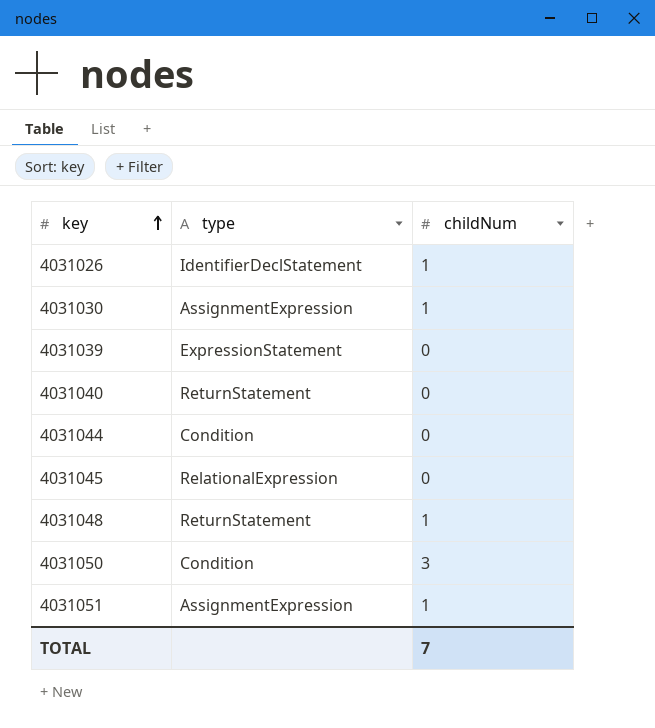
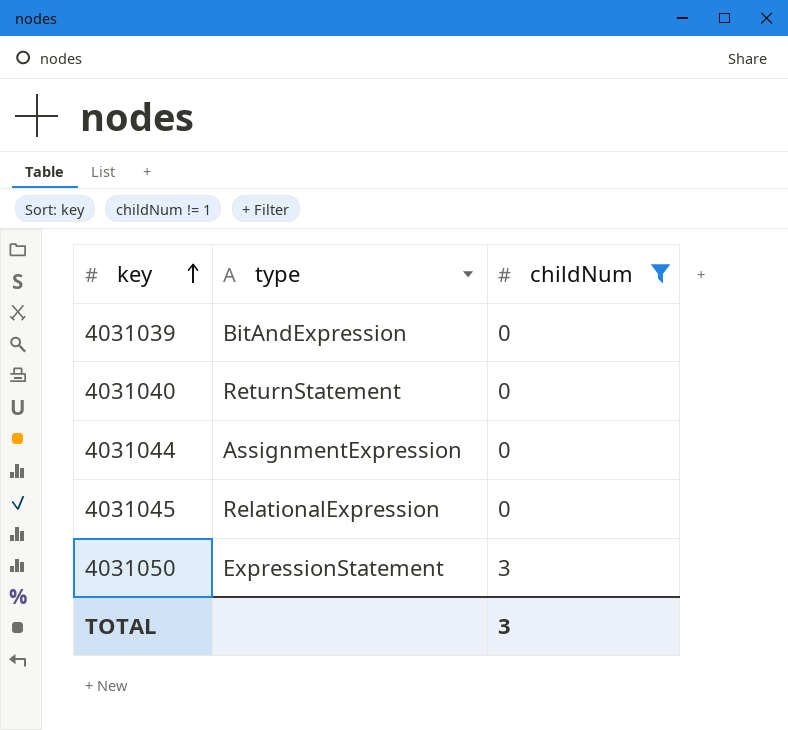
filter: none -> childNum != 1
4031039 | type: ExpressionStatement -> BitAndExpression
4031044 | type: Condition -> AssignmentExpression
4031050 | type: Condition -> ExpressionStatement
TOTAL | childNum: 7 -> 3

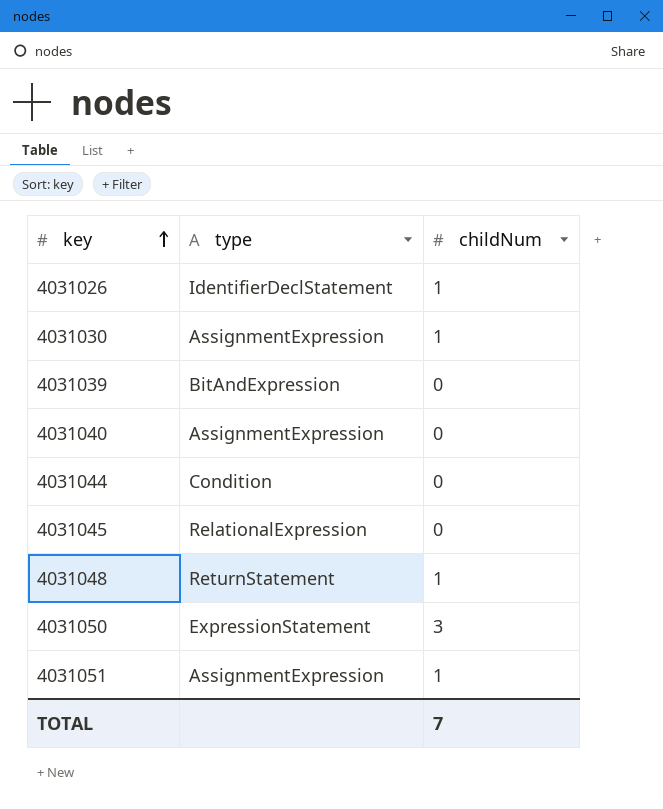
filter: childNum != 1 -> none
4031040 | type: ReturnStatement -> AssignmentExpression
4031044 | type: AssignmentExpression -> Condition
TOTAL | childNum: 3 -> 7

